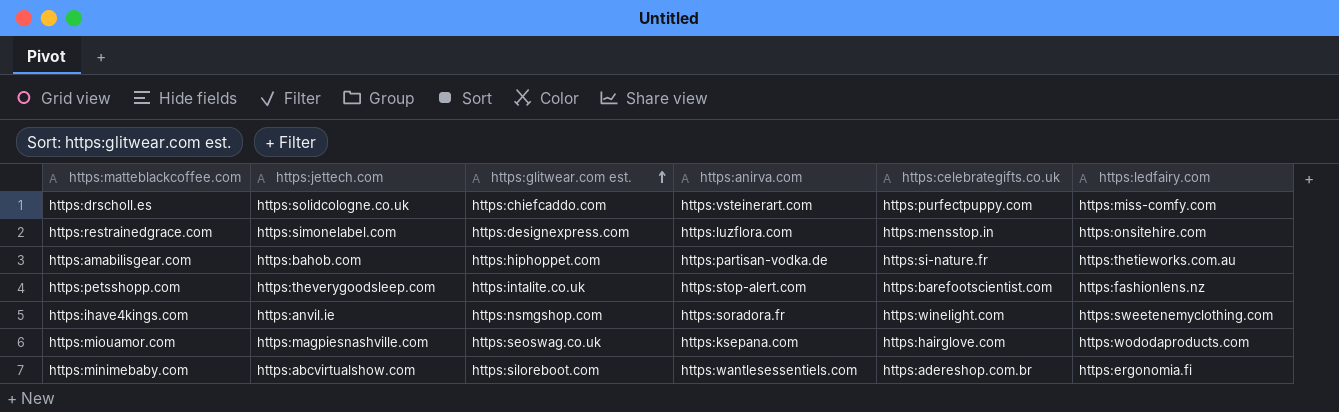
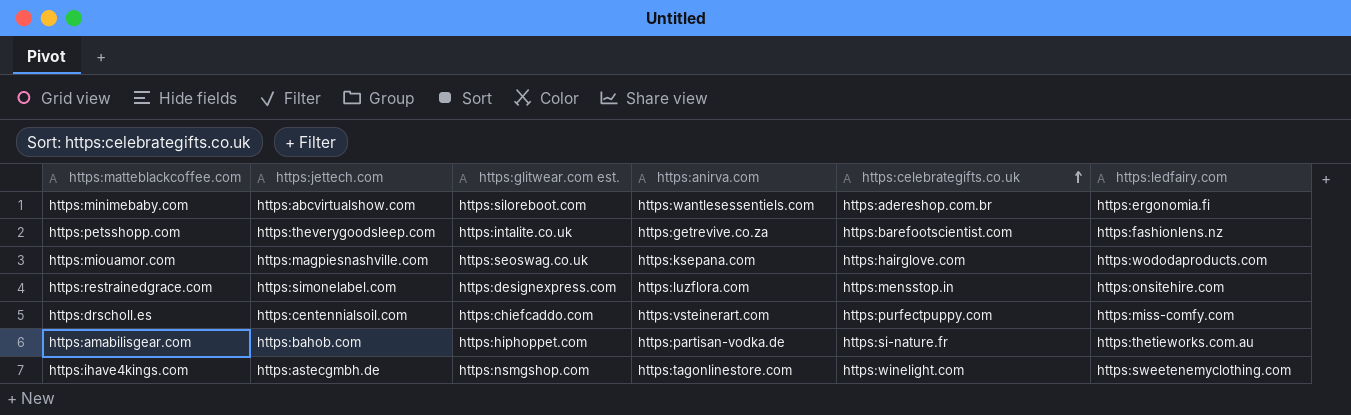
row order: https:glitwear.com est. ascending -> https:celebrategifts.co.uk ascending
https:petsshopp.com | https:anirva.com: https:stop-alert.com -> https:getrevive.co.za
https:drscholl.es | https:jettech.com: https:solidcologne.co.uk -> https:centennialsoil.com
https:ihave4kings.com | https:jettech.com: https:anvil.ie -> https:astecgmbh.de
https:ihave4kings.com | https:anirva.com: https:soradora.fr -> https:tagonlinestore.com

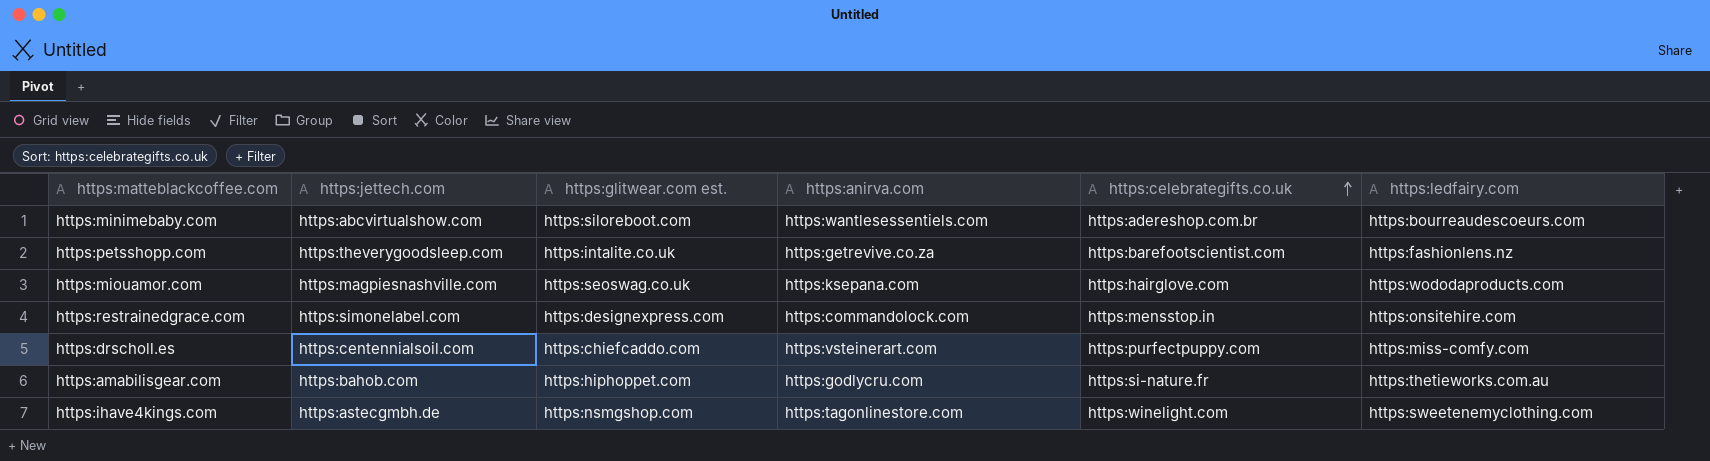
https:minimebaby.com | https:ledfairy.com: https:ergonomia.fi -> https:bourreaudescoeurs.com
https:restrainedgrace.com | https:anirva.com: https:luzflora.com -> https:commandolock.com
https:amabilisgear.com | https:anirva.com: https:partisan-vodka.de -> https:godlycru.com

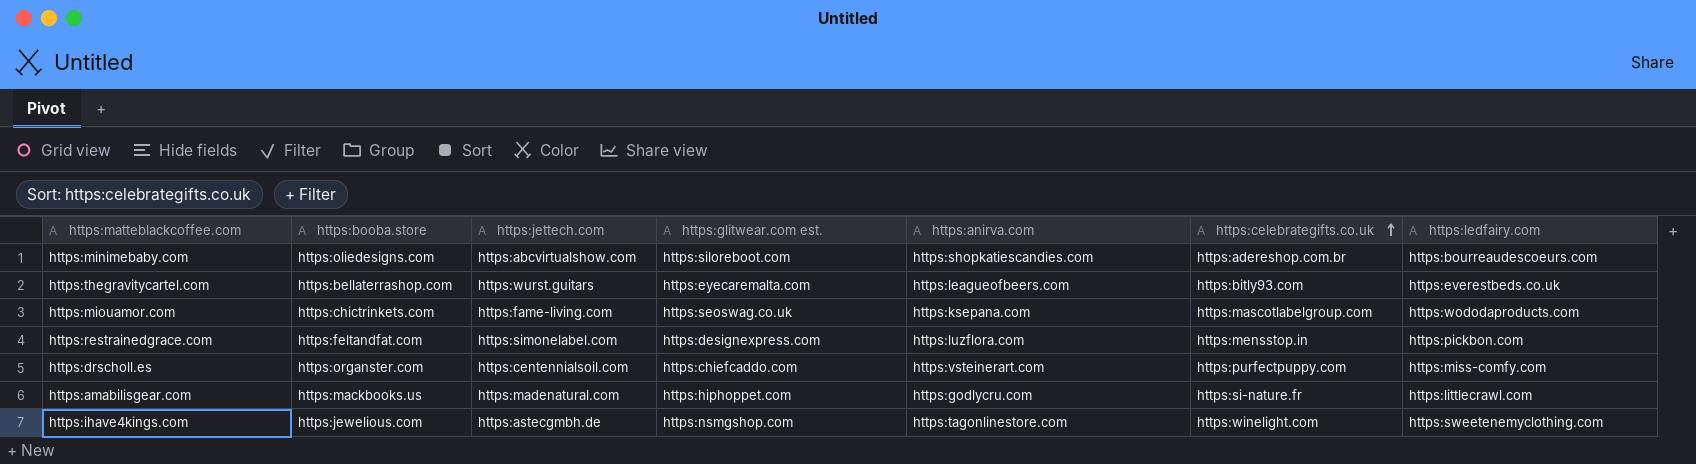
column https:booba.store | position: none -> 2
row https:petsshopp.com: https:theverygoodsleep.com | https:intalite.co.uk | https:getrevive.co.za | https:barefootscientist.com | https:fashionlens.nz -> none
https:minimebaby.com | https:anirva.com: https:wantlesessentiels.com -> https:shopkatiescandies.com
row https:thegravitycartel.com: none -> https:bellaterrashop.com | https:wurst.guitars | https:eyecaremalta.com | https:leagueofbeers.com | https:bitly93.com | https:everestbeds.co.uk
https:miouamor.com | https:jettech.com: https:magpiesnashville.com -> https:fame-living.com
https:miouamor.com | https:celebrategifts.co.uk: https:hairglove.com -> https:mascotlabelgroup.com
https:restrainedgrace.com | https:anirva.com: https:commandolock.com -> https:luzflora.com
https:restrainedgrace.com | https:ledfairy.com: https:onsitehire.com -> https:pickbon.com
https:amabilisgear.com | https:jettech.com: https:bahob.com -> https:madenatural.com
https:amabilisgear.com | https:ledfairy.com: https:thetieworks.com.au -> https:littlecrawl.com

